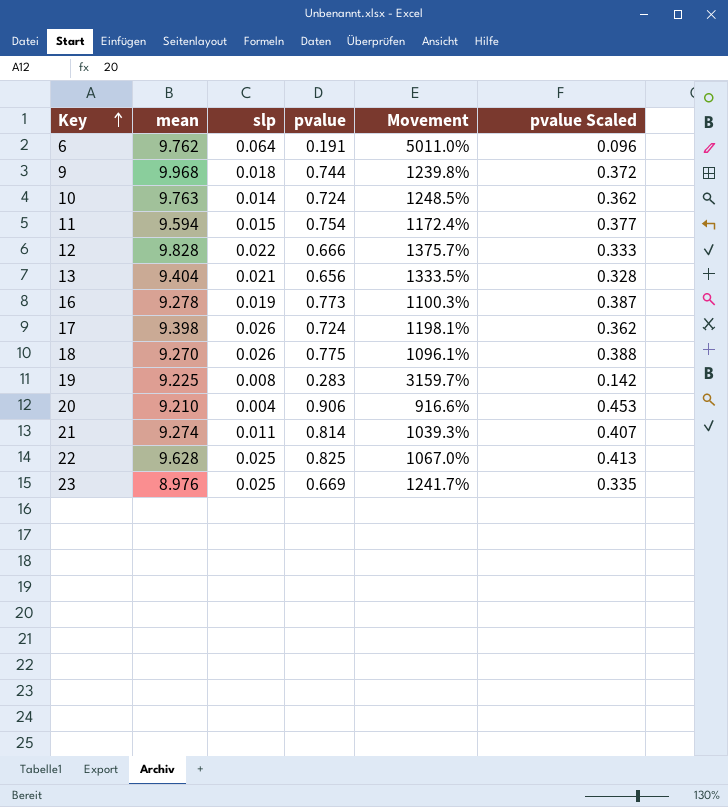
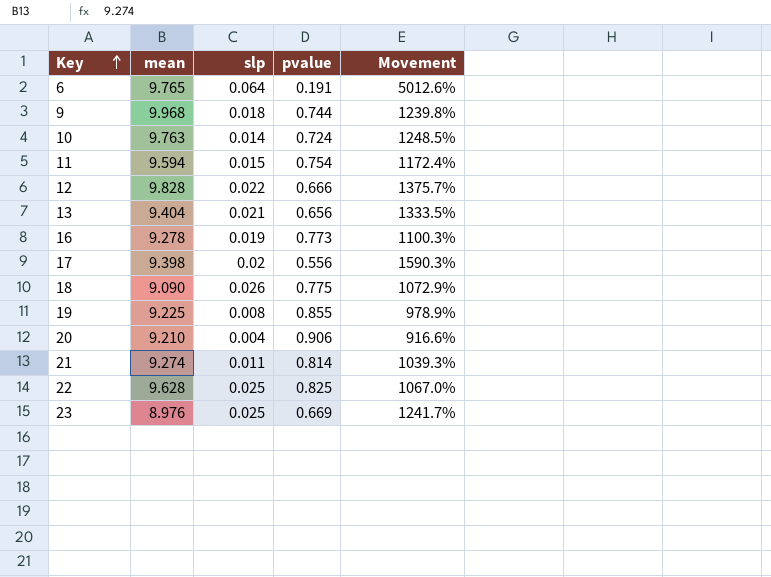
column pvalue Scaled | formula: [pvalue] * 0.5 -> none
6 | mean: 9.762 -> 9.765
6 | Movement: 5011.0% -> 5012.6%
17 | slp: 0.026 -> 0.02
17 | pvalue: 0.724 -> 0.556
17 | Movement: 1198.1% -> 1590.3%
18 | mean: 9.270 -> 9.090
18 | Movement: 1096.1% -> 1072.9%
19 | pvalue: 0.283 -> 0.855
19 | Movement: 3159.7% -> 978.9%

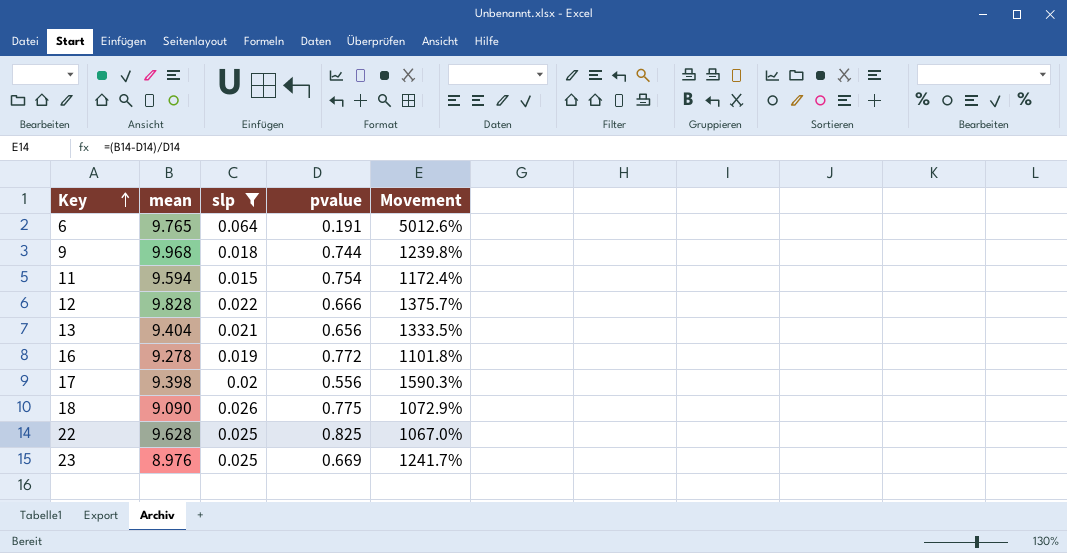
filter: none -> slp >= 0.015
16 | pvalue: 0.773 -> 0.772
16 | Movement: 1100.3% -> 1101.8%

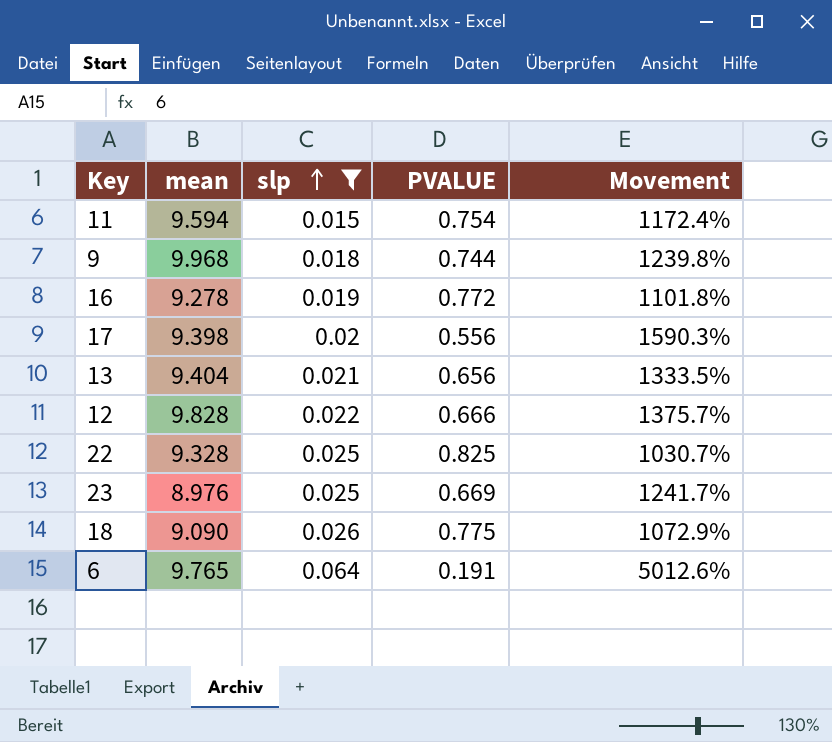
row order: Key ascending -> slp ascending
column name: pvalue -> PVALUE
22 | mean: 9.628 -> 9.328
22 | Movement: 1067.0% -> 1030.7%

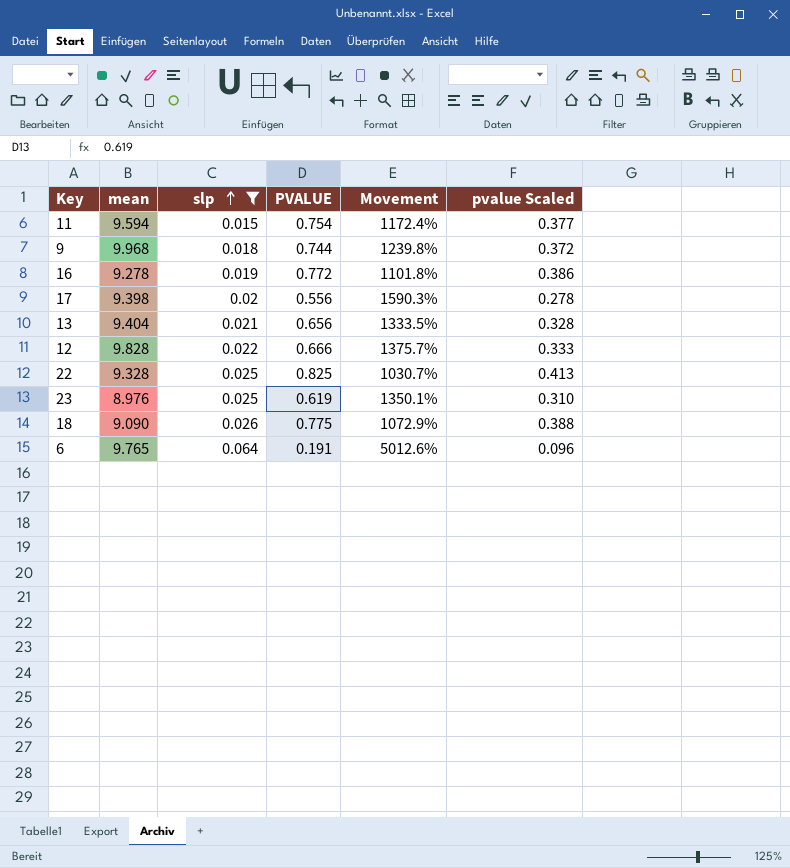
column pvalue Scaled | formula: none -> [PVALUE] * 0.5
23 | PVALUE: 0.669 -> 0.619
23 | Movement: 1241.7% -> 1350.1%

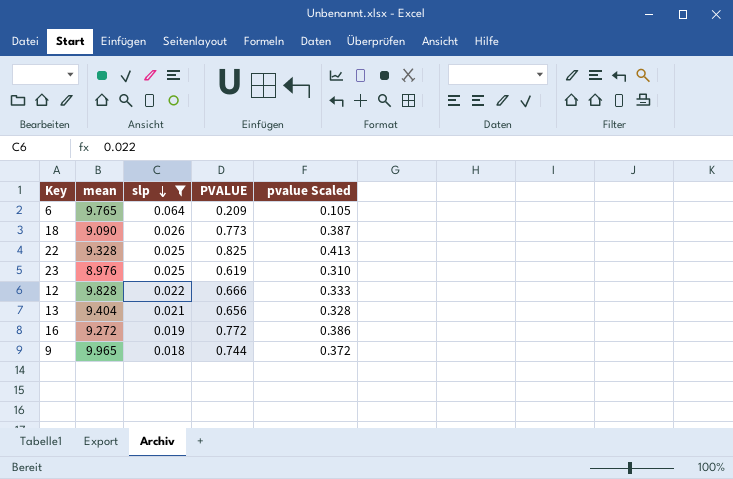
row order: slp ascending -> slp descending
column Movement | formula: ([mean] - [PVALUE]) / [PVALUE] -> none
row 11: 9.594 | 0.015 | 0.754 | 1172.4% | 0.377 -> none
row 17: 9.398 | 0.02 | 0.556 | 1590.3% | 0.278 -> none
6 | PVALUE: 0.191 -> 0.209
6 | pvalue Scaled: 0.096 -> 0.105
18 | PVALUE: 0.775 -> 0.773
18 | pvalue Scaled: 0.388 -> 0.387
16 | mean: 9.278 -> 9.272
9 | mean: 9.968 -> 9.965

